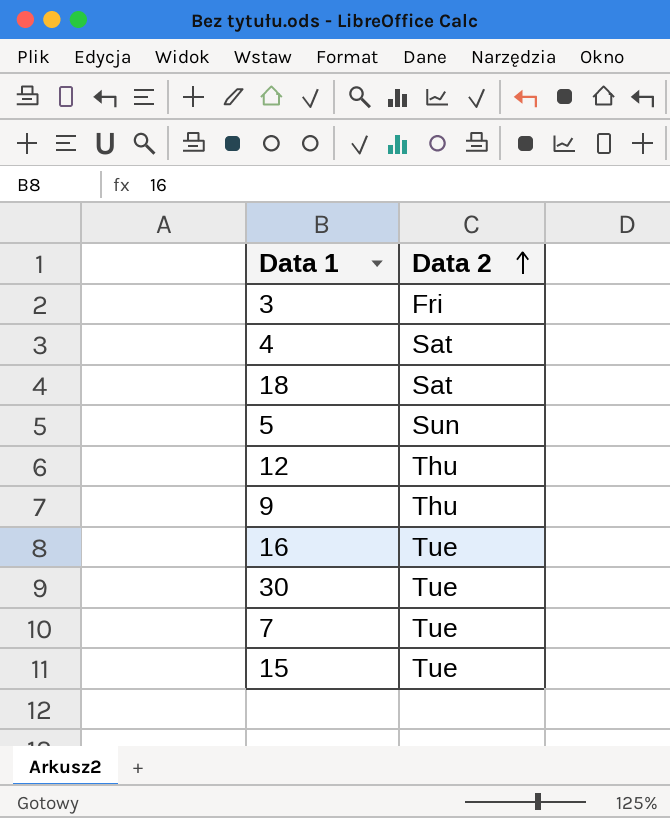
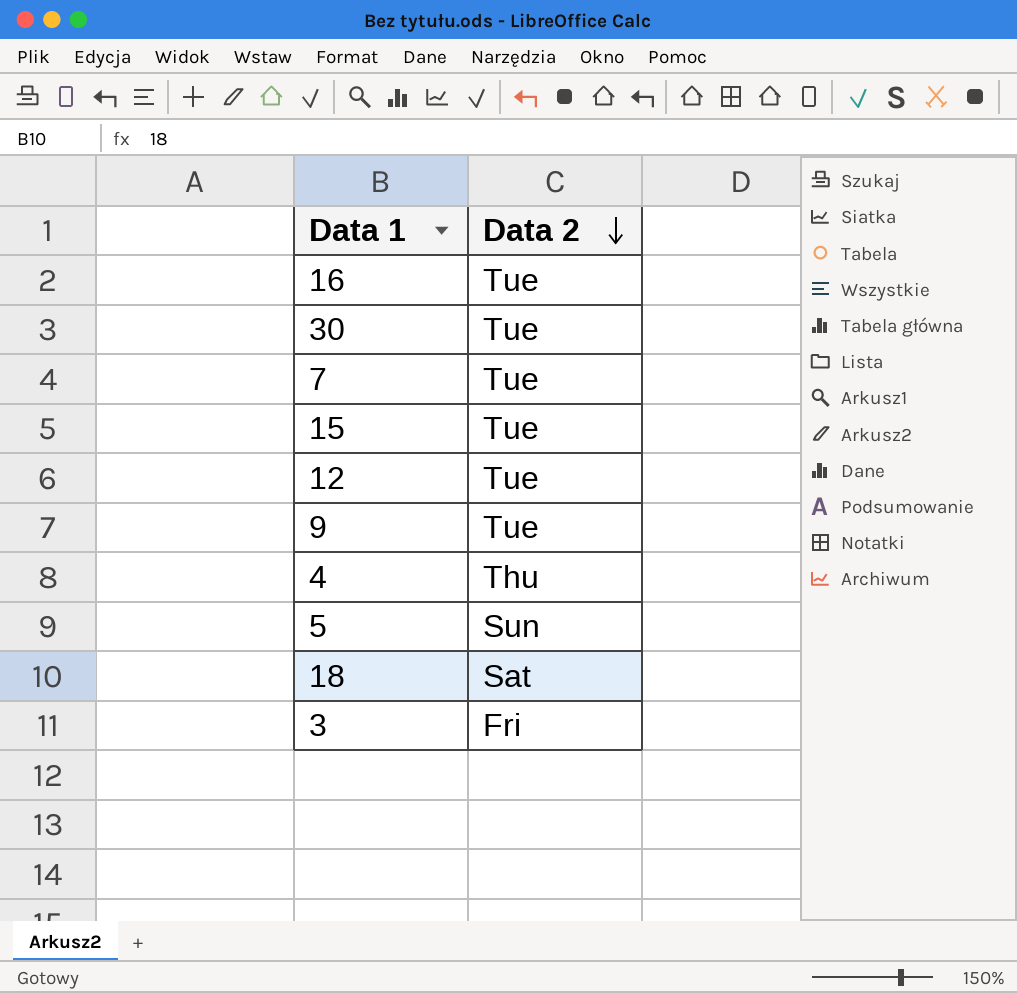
row order: Data 2 ascending -> Data 2 descending
12 | Data 2: Thu -> Tue
9 | Data 2: Thu -> Tue
4 | Data 2: Sat -> Thu

